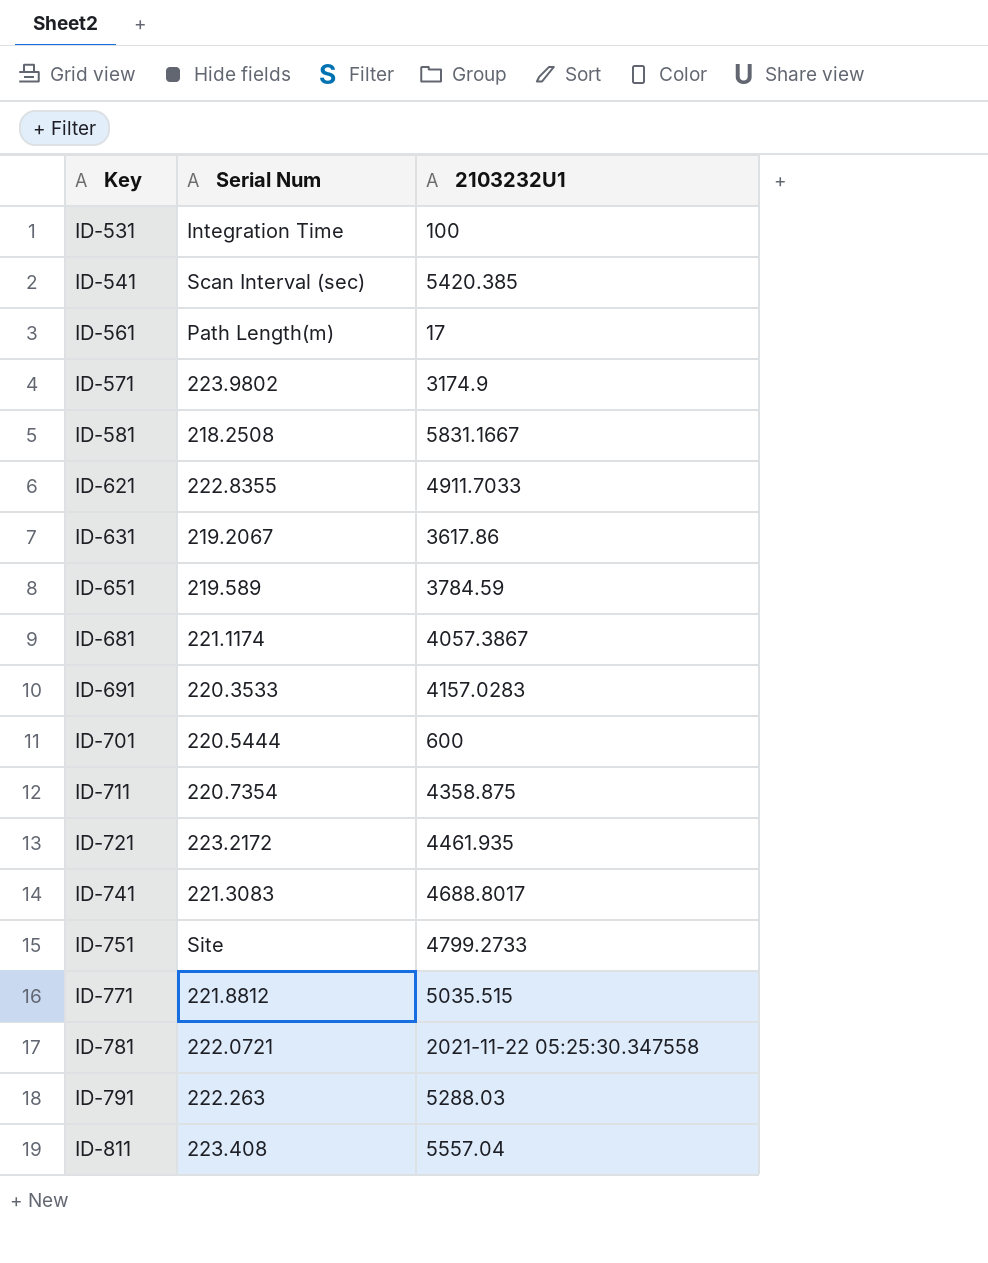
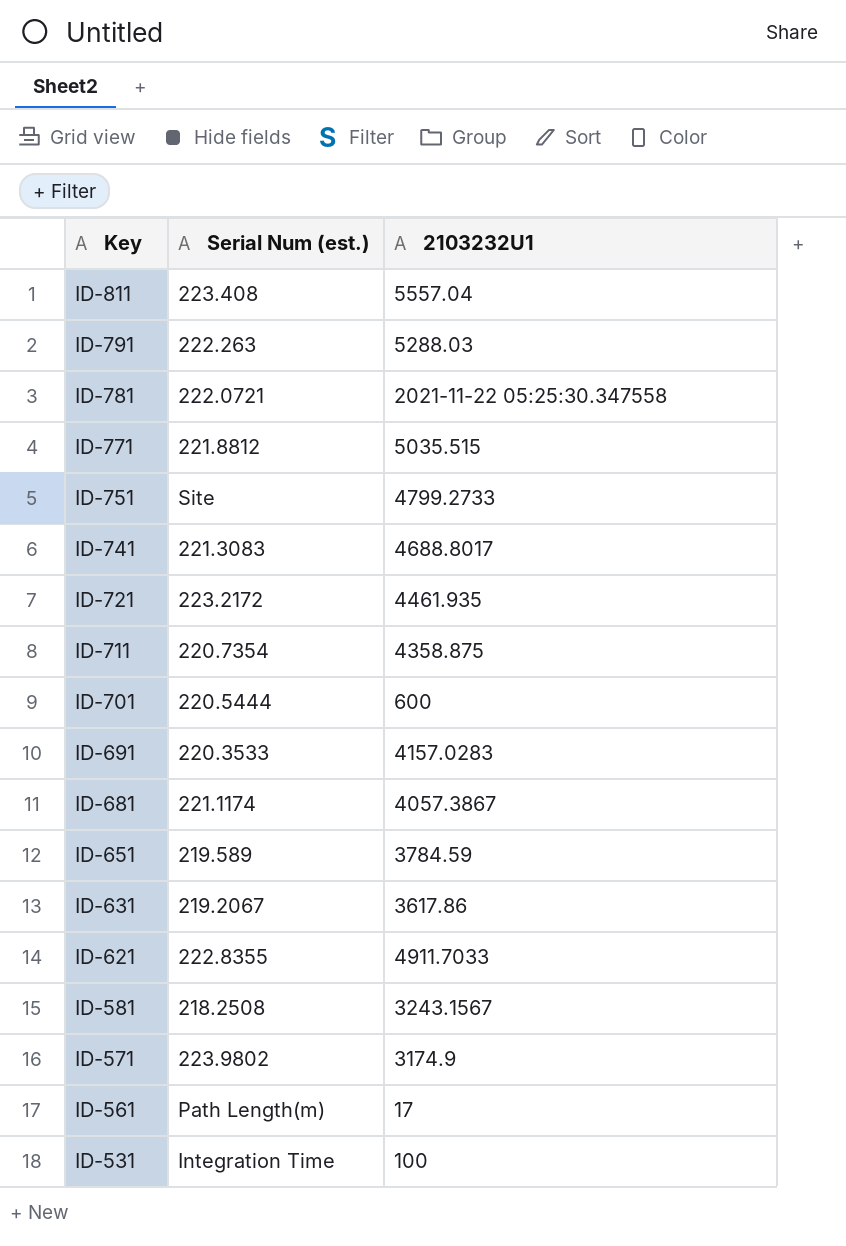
row order: Key ascending -> Key descending
column name: Serial Num -> Serial Num (est.)
row ID-541: Scan Interval (sec) | 5420.385 -> none
ID-581 | 2103232U1: 5831.1667 -> 3243.1567

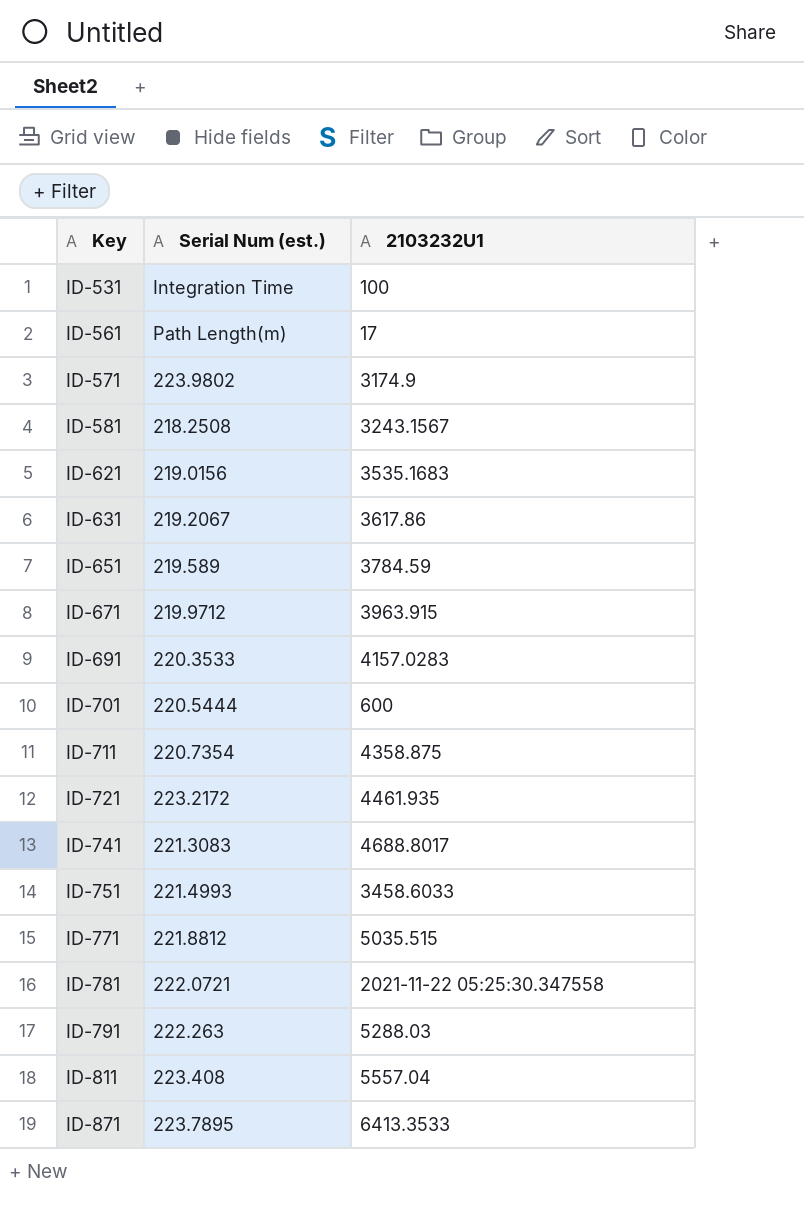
row order: Key descending -> Key ascending
row ID-681: 221.1174 | 4057.3867 -> none
ID-621 | Serial Num (est.): 222.8355 -> 219.0156
ID-621 | 2103232U1: 4911.7033 -> 3535.1683
row ID-671: none -> 219.9712 | 3963.915
ID-751 | Serial Num (est.): Site -> 221.4993
ID-751 | 2103232U1: 4799.2733 -> 3458.6033
row ID-871: none -> 223.7895 | 6413.3533

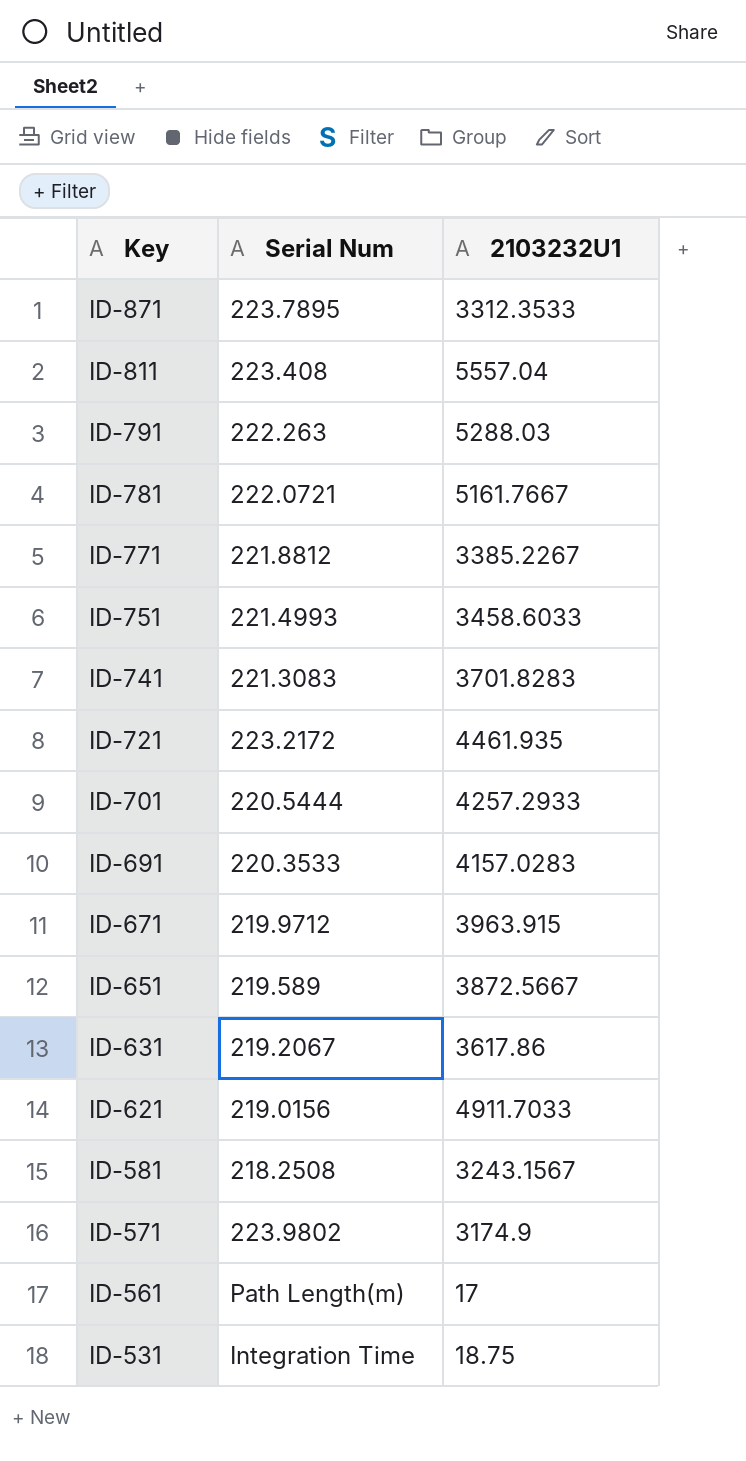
row order: Key ascending -> Key descending
column name: Serial Num (est.) -> Serial Num
row ID-711: 220.7354 | 4358.875 -> none
ID-871 | 2103232U1: 6413.3533 -> 3312.3533
ID-781 | 2103232U1: 2021-11-22 05:25:30.347558 -> 5161.7667
ID-771 | 2103232U1: 5035.515 -> 3385.2267
ID-741 | 2103232U1: 4688.8017 -> 3701.8283
ID-701 | 2103232U1: 600 -> 4257.2933
ID-651 | 2103232U1: 3784.59 -> 3872.5667
ID-621 | 2103232U1: 3535.1683 -> 4911.7033
ID-531 | 2103232U1: 100 -> 18.75

